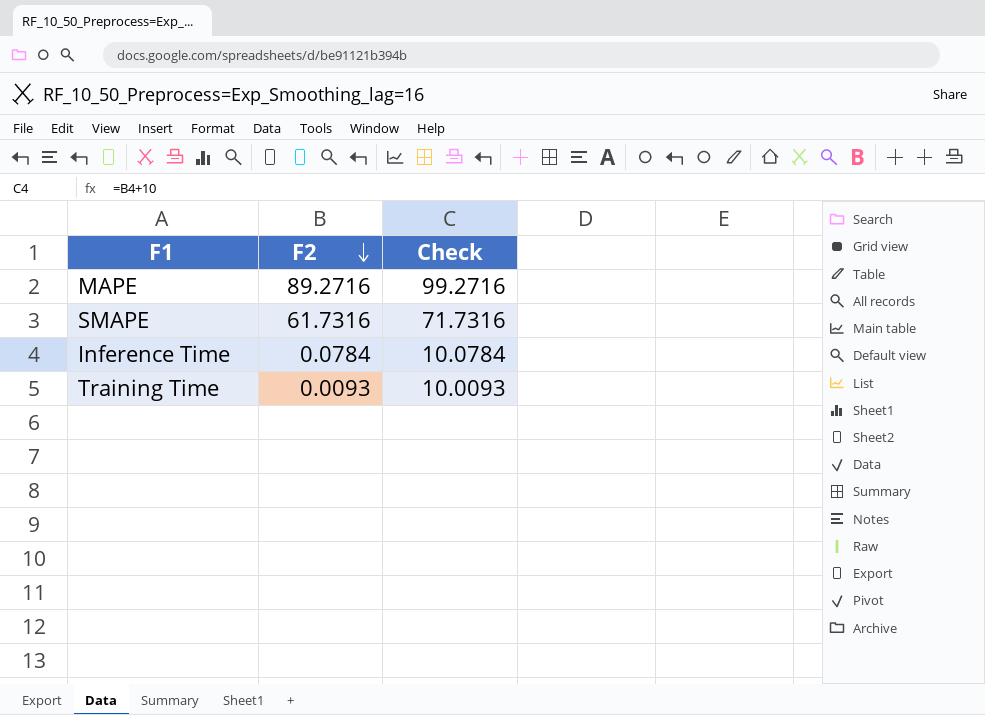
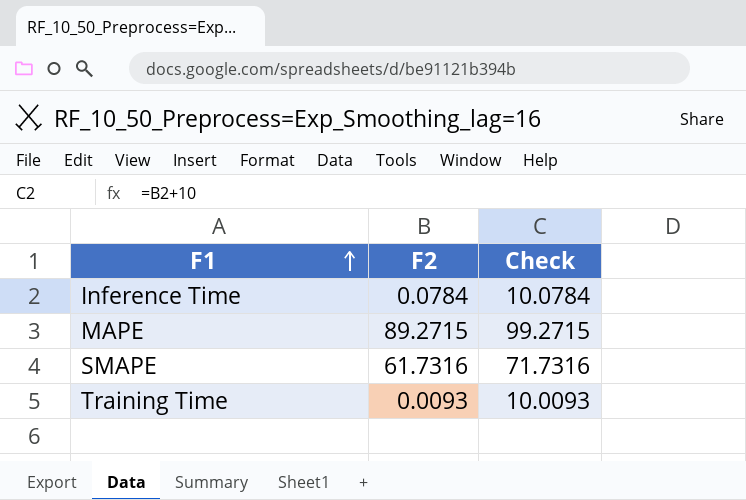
row order: F2 descending -> F1 ascending
MAPE | F2: 89.2716 -> 89.2715
MAPE | Check: 99.2716 -> 99.2715

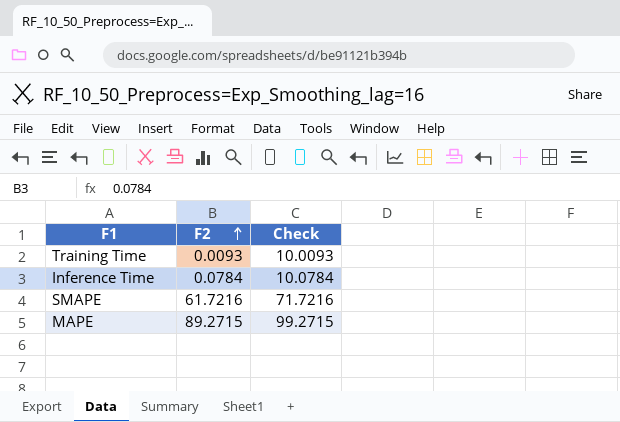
row order: F1 ascending -> F2 ascending
SMAPE | F2: 61.7316 -> 61.7216
SMAPE | Check: 71.7316 -> 71.7216

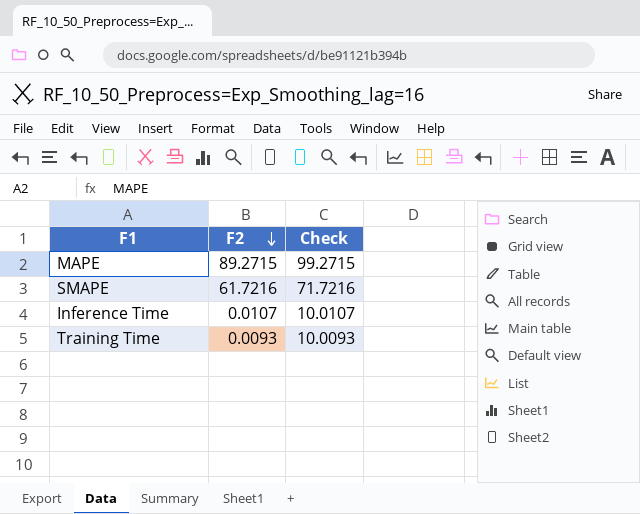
row order: F2 ascending -> F2 descending
Inference Time | F2: 0.0784 -> 0.0107
Inference Time | Check: 10.0784 -> 10.0107

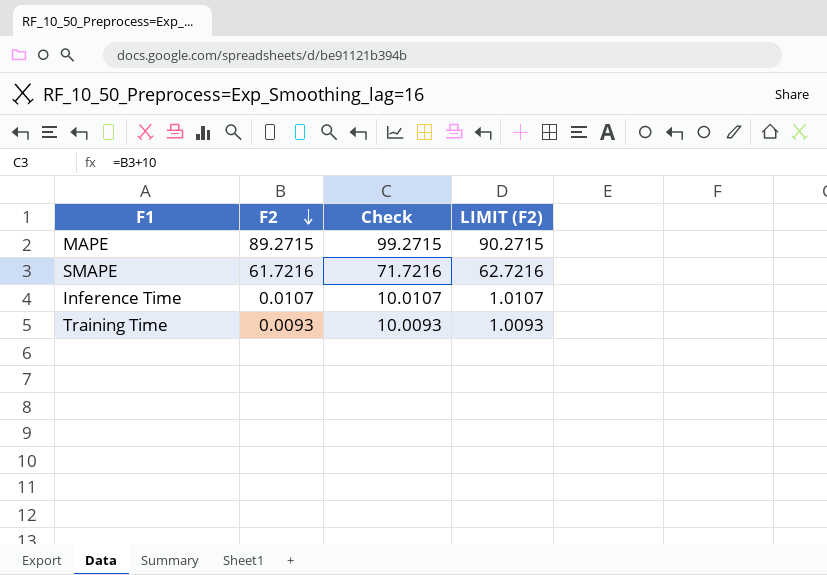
column LIMIT (F2) | formula: none -> [F2] + 1

